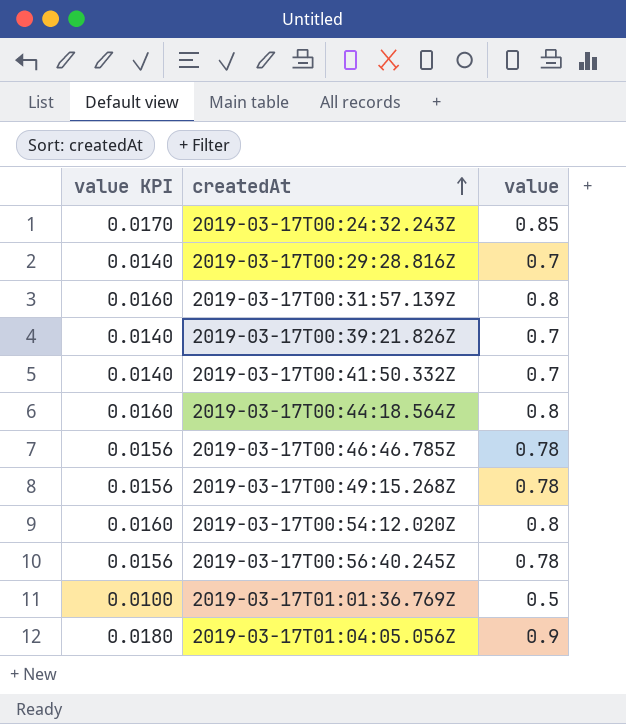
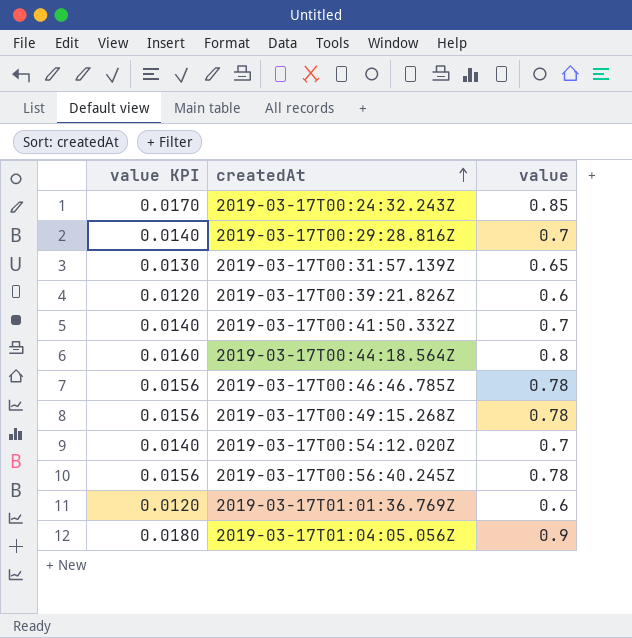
2019-03-17T00:31:57.139Z | value KPI: 0.0160 -> 0.0130
2019-03-17T00:31:57.139Z | value: 0.8 -> 0.65
2019-03-17T00:39:21.826Z | value KPI: 0.0140 -> 0.0120
2019-03-17T00:39:21.826Z | value: 0.7 -> 0.6
2019-03-17T00:54:12.020Z | value KPI: 0.0160 -> 0.0140
2019-03-17T00:54:12.020Z | value: 0.8 -> 0.7
2019-03-17T01:01:36.769Z | value KPI: 0.0100 -> 0.0120
2019-03-17T01:01:36.769Z | value: 0.5 -> 0.6

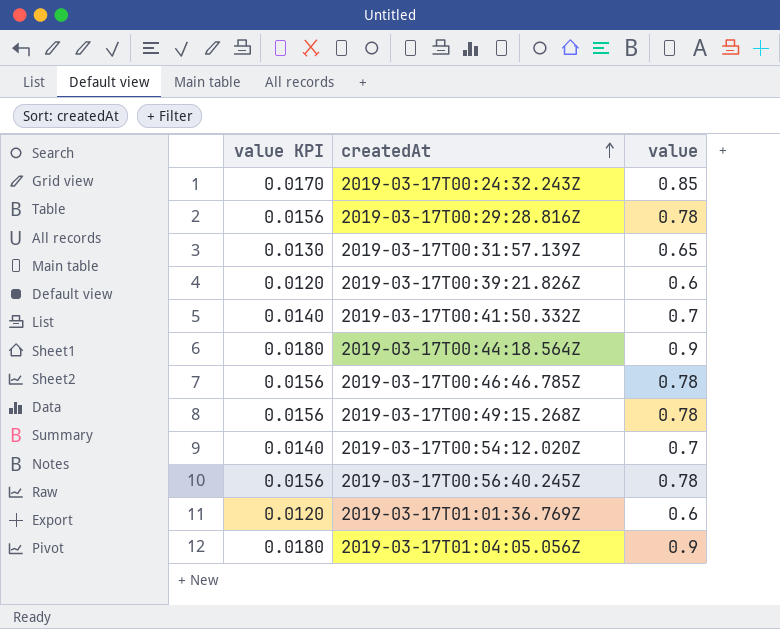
2019-03-17T00:29:28.816Z | value KPI: 0.0140 -> 0.0156
2019-03-17T00:29:28.816Z | value: 0.7 -> 0.78
2019-03-17T00:44:18.564Z | value KPI: 0.0160 -> 0.0180
2019-03-17T00:44:18.564Z | value: 0.8 -> 0.9

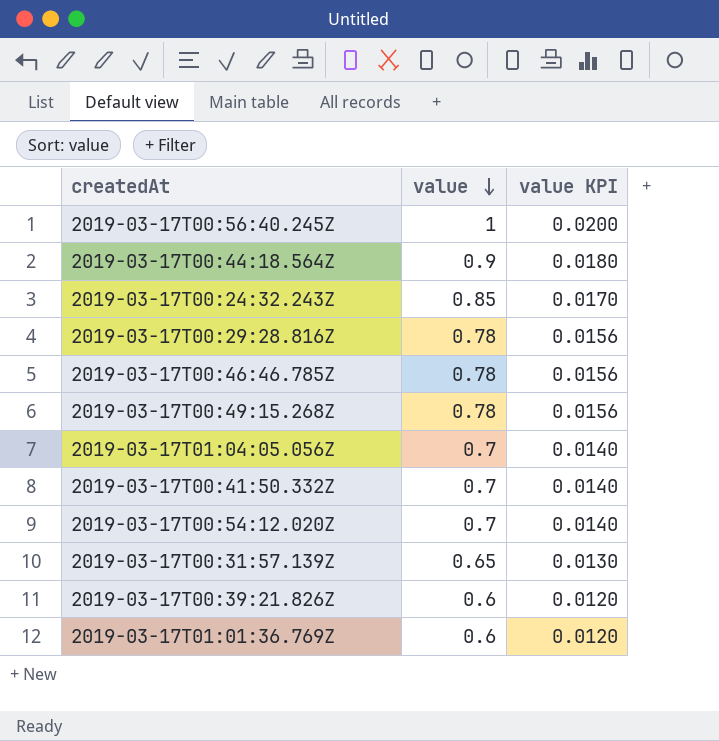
row order: createdAt ascending -> value descending
column value KPI | position: 1 -> 3
2019-03-17T00:56:40.245Z | value: 0.78 -> 1
2019-03-17T00:56:40.245Z | value KPI: 0.0156 -> 0.0200
2019-03-17T01:04:05.056Z | value: 0.9 -> 0.7
2019-03-17T01:04:05.056Z | value KPI: 0.0180 -> 0.0140

